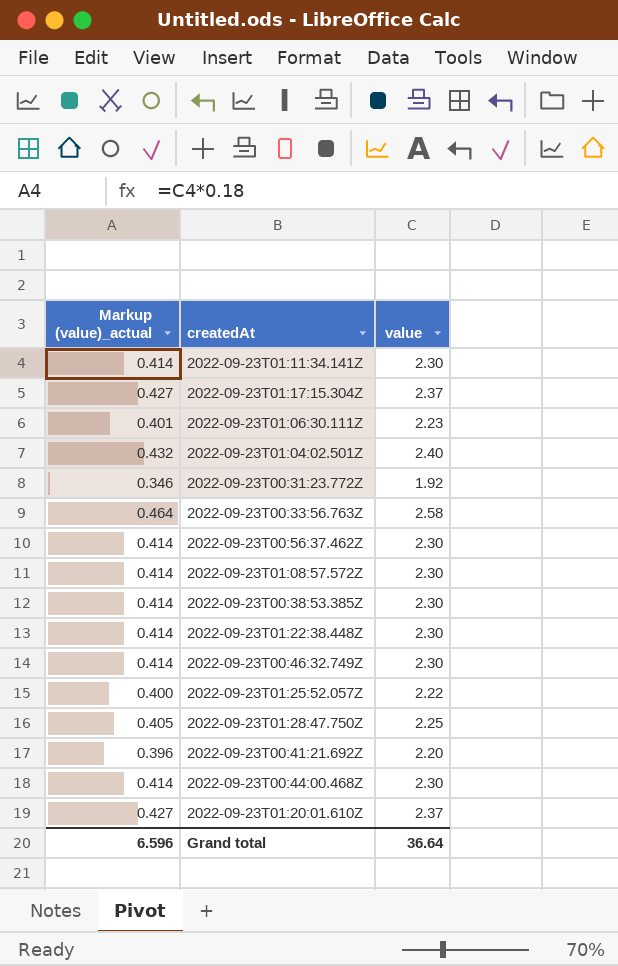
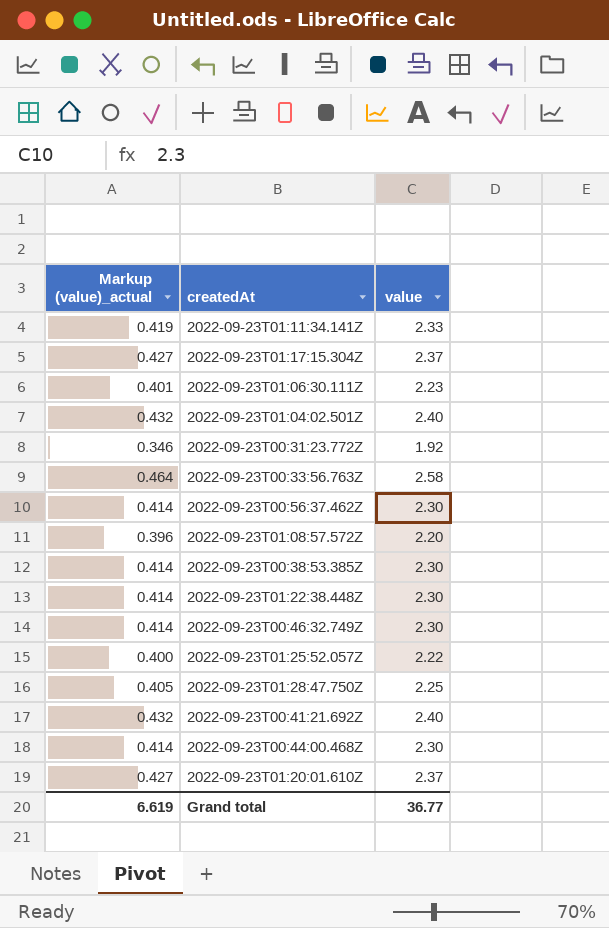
2022-09-23T01:11:34.141Z | Markup (value)_actual: 0.414 -> 0.419
2022-09-23T01:11:34.141Z | value: 2.30 -> 2.33
2022-09-23T01:08:57.572Z | Markup (value)_actual: 0.414 -> 0.396
2022-09-23T01:08:57.572Z | value: 2.30 -> 2.20
2022-09-23T00:41:21.692Z | Markup (value)_actual: 0.396 -> 0.432
2022-09-23T00:41:21.692Z | value: 2.20 -> 2.40
Grand total | Markup (value)_actual: 6.596 -> 6.619
Grand total | value: 36.64 -> 36.77

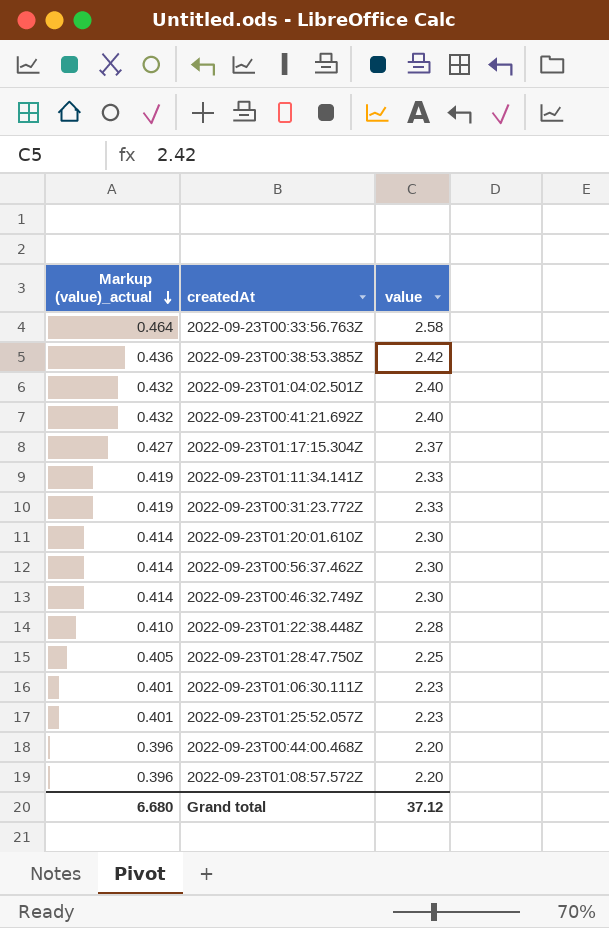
row order: none -> Markup (value)_actual descending
2022-09-23T00:38:53.385Z | Markup (value)_actual: 0.414 -> 0.436
2022-09-23T00:38:53.385Z | value: 2.30 -> 2.42
2022-09-23T00:31:23.772Z | Markup (value)_actual: 0.346 -> 0.419
2022-09-23T00:31:23.772Z | value: 1.92 -> 2.33
2022-09-23T01:20:01.610Z | Markup (value)_actual: 0.427 -> 0.414
2022-09-23T01:20:01.610Z | value: 2.37 -> 2.30
2022-09-23T01:22:38.448Z | Markup (value)_actual: 0.414 -> 0.410
2022-09-23T01:22:38.448Z | value: 2.30 -> 2.28
2022-09-23T01:25:52.057Z | Markup (value)_actual: 0.400 -> 0.401
2022-09-23T01:25:52.057Z | value: 2.22 -> 2.23
2022-09-23T00:44:00.468Z | Markup (value)_actual: 0.414 -> 0.396
2022-09-23T00:44:00.468Z | value: 2.30 -> 2.20
Grand total | Markup (value)_actual: 6.619 -> 6.680
Grand total | value: 36.77 -> 37.12

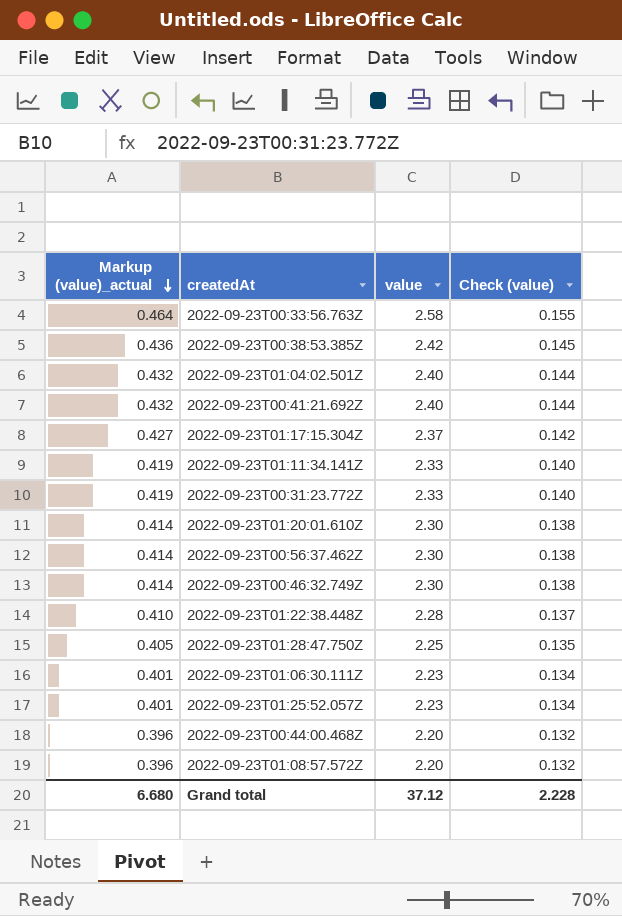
column Check (value) | formula: none -> [value] * 0.06

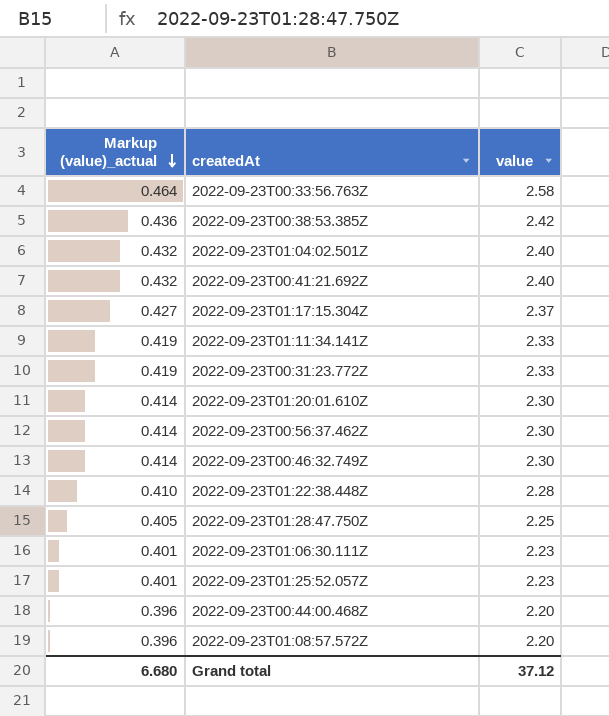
column Check (value) | formula: [value] * 0.06 -> none

